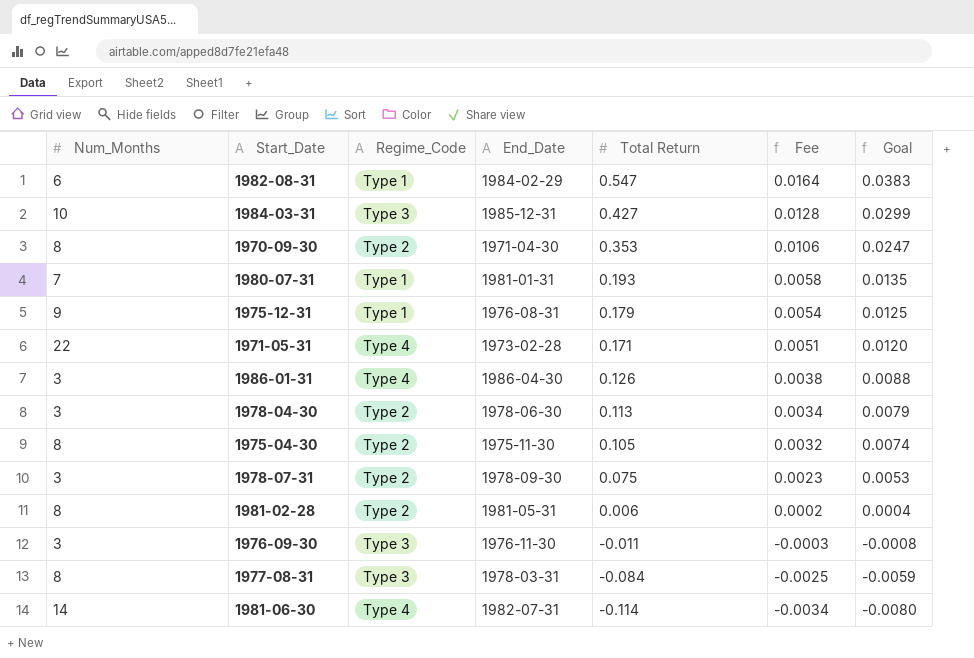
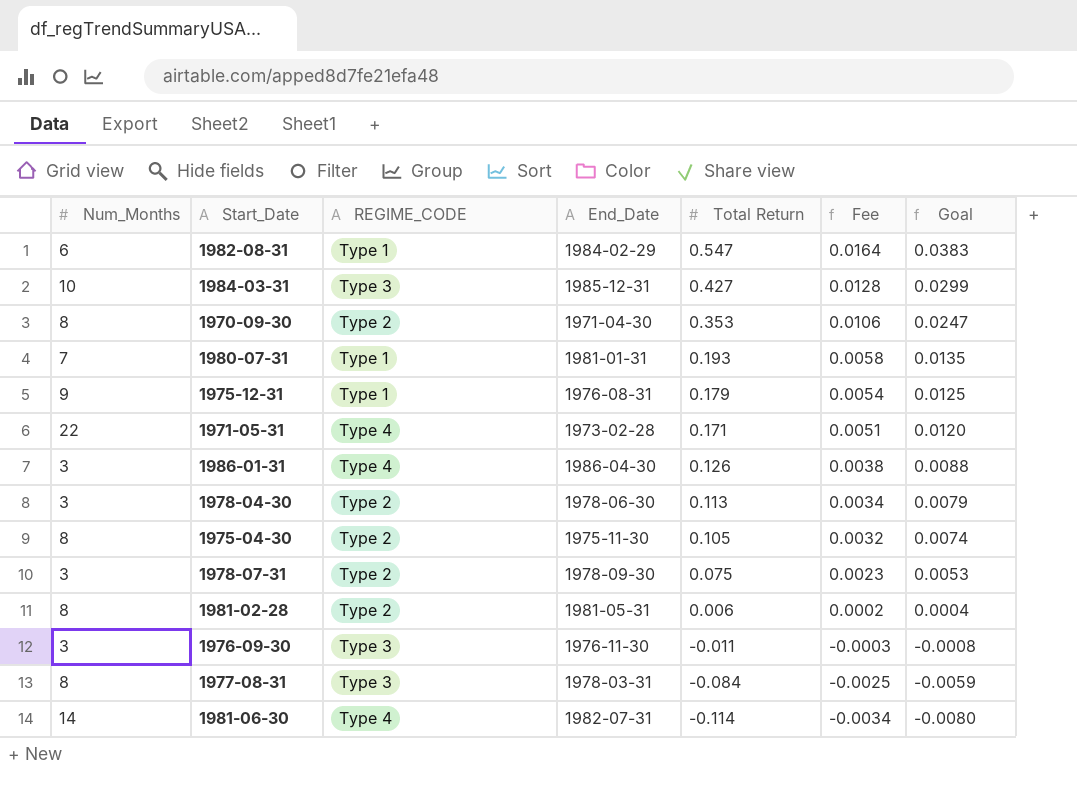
column name: Regime_Code -> REGIME_CODE

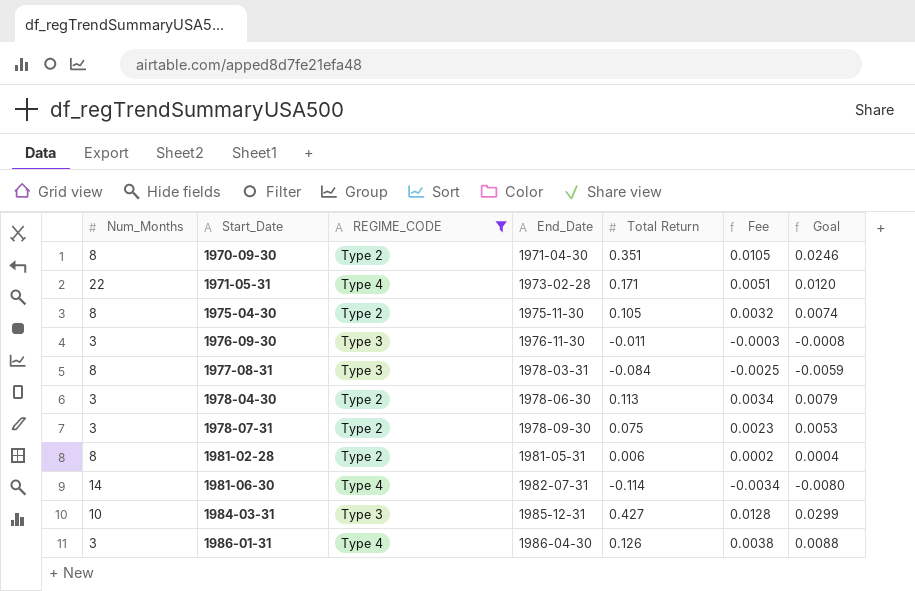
filter: none -> REGIME_CODE != Type 1
row order: Total Return descending -> Start_Date ascending
1970-09-30 | Total Return: 0.353 -> 0.351
1970-09-30 | Fee: 0.0106 -> 0.0105
1970-09-30 | Goal: 0.0247 -> 0.0246

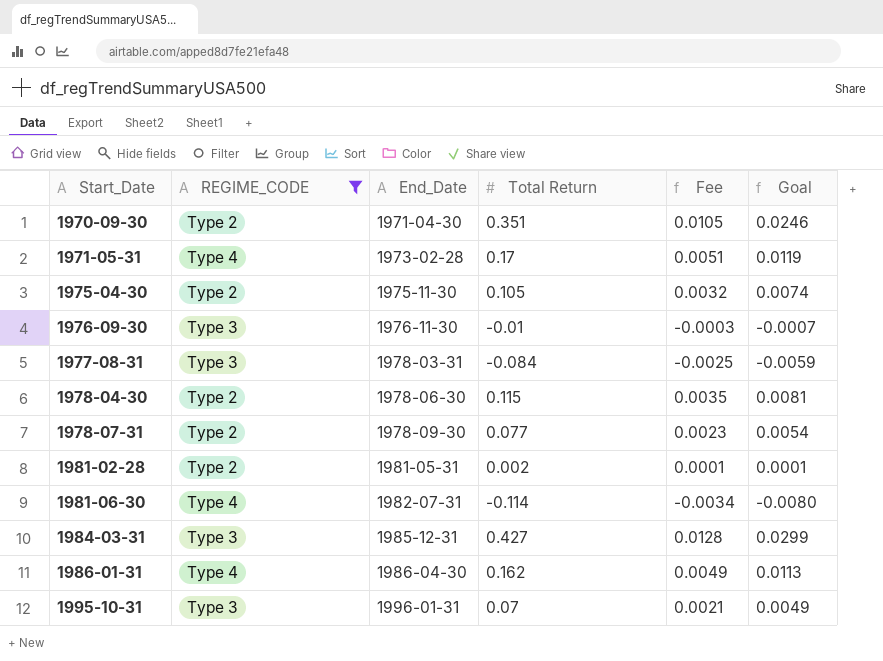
column Num_Months | position: 1 -> none
1971-05-31 | Total Return: 0.171 -> 0.17
1971-05-31 | Goal: 0.0120 -> 0.0119
1976-09-30 | Total Return: -0.011 -> -0.01
1976-09-30 | Goal: -0.0008 -> -0.0007
1978-04-30 | Total Return: 0.113 -> 0.115
1978-04-30 | Fee: 0.0034 -> 0.0035
1978-04-30 | Goal: 0.0079 -> 0.0081
1978-07-31 | Total Return: 0.075 -> 0.077
1978-07-31 | Goal: 0.0053 -> 0.0054
1981-02-28 | Total Return: 0.006 -> 0.002
1981-02-28 | Fee: 0.0002 -> 0.0001
1981-02-28 | Goal: 0.0004 -> 0.0001
1986-01-31 | Total Return: 0.126 -> 0.162
1986-01-31 | Fee: 0.0038 -> 0.0049
1986-01-31 | Goal: 0.0088 -> 0.0113
row 1995-10-31: none -> Type 3 | 1996-01-31 | 0.07 | 0.0021 | 0.0049

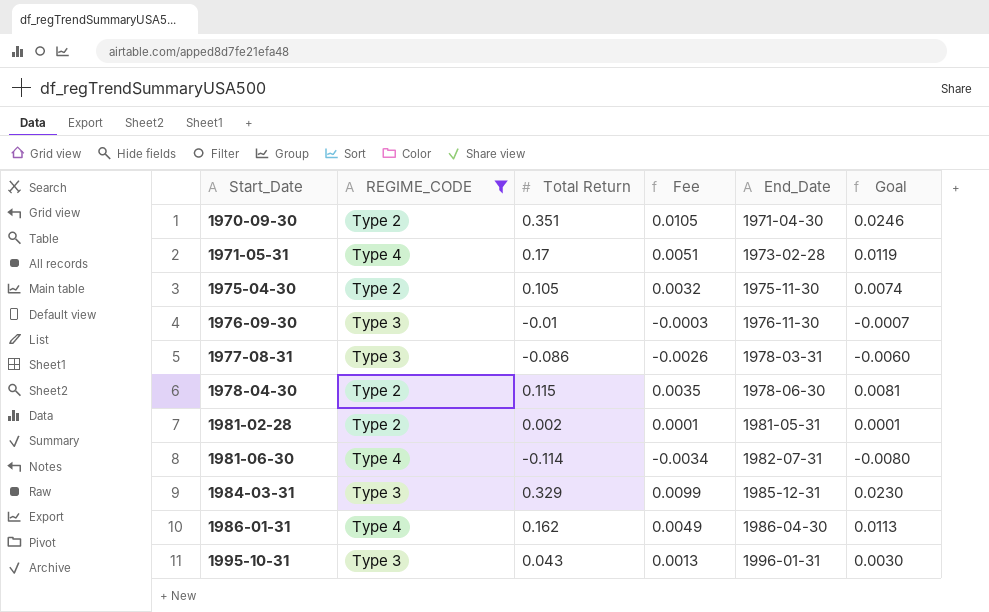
column End_Date | position: 3 -> 5
row 1978-07-31: Type 2 | 1978-09-30 | 0.077 | 0.0023 | 0.0054 -> none
1977-08-31 | Total Return: -0.084 -> -0.086
1977-08-31 | Fee: -0.0025 -> -0.0026
1977-08-31 | Goal: -0.0059 -> -0.0060
1984-03-31 | Total Return: 0.427 -> 0.329
1984-03-31 | Fee: 0.0128 -> 0.0099
1984-03-31 | Goal: 0.0299 -> 0.0230
1995-10-31 | Total Return: 0.07 -> 0.043
1995-10-31 | Fee: 0.0021 -> 0.0013
1995-10-31 | Goal: 0.0049 -> 0.0030

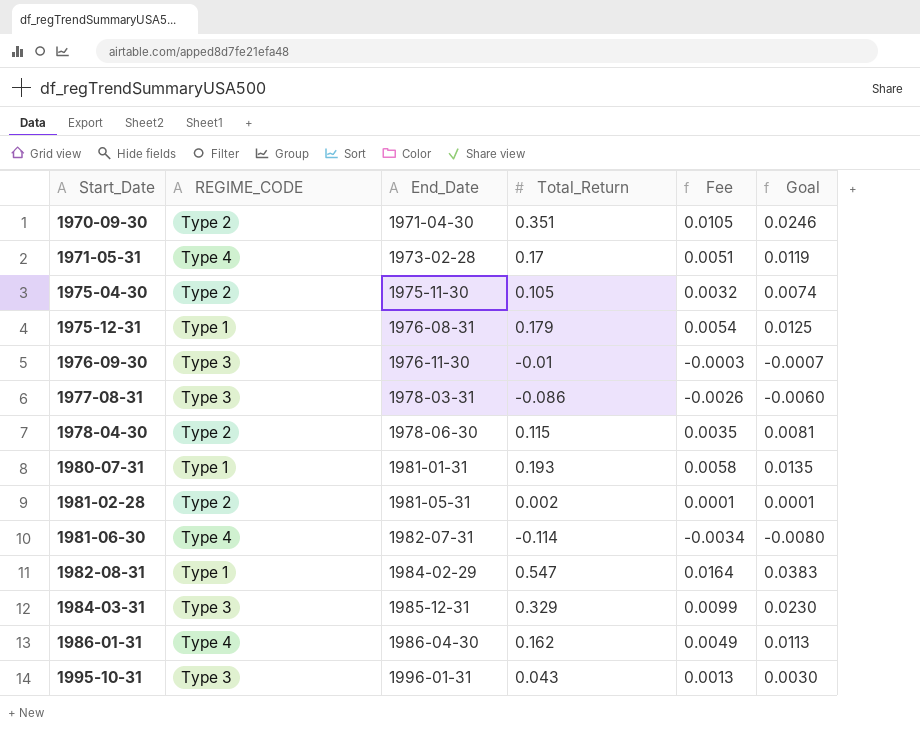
filter: REGIME_CODE != Type 1 -> none
column End_Date | position: 5 -> 3
column name: Total Return -> Total_Return

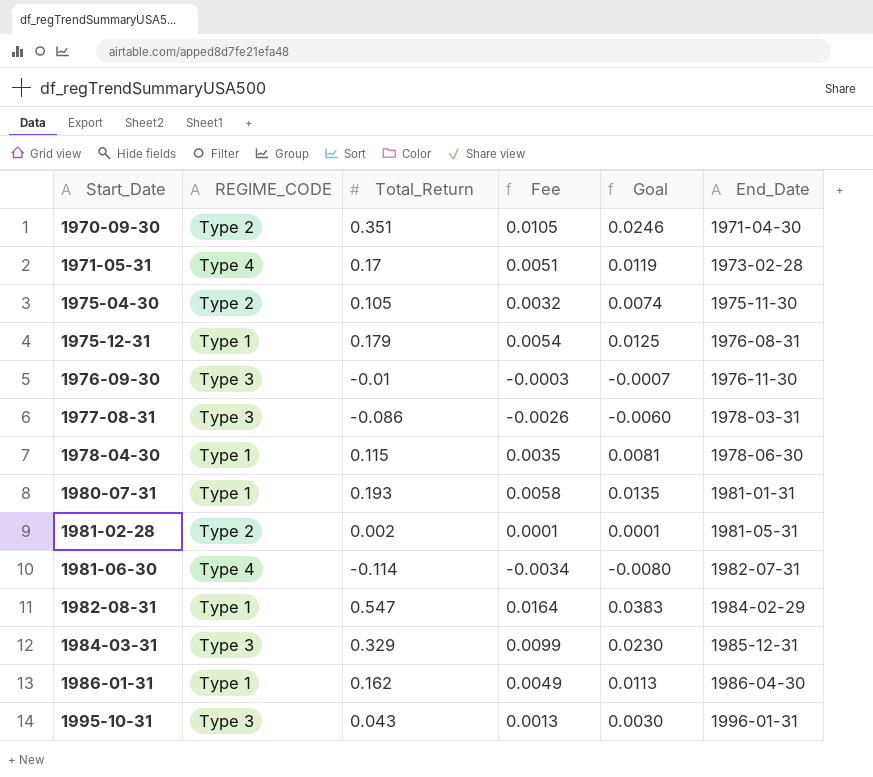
column End_Date | position: 3 -> 6
1978-04-30 | REGIME_CODE: Type 2 -> Type 1
1986-01-31 | REGIME_CODE: Type 4 -> Type 1

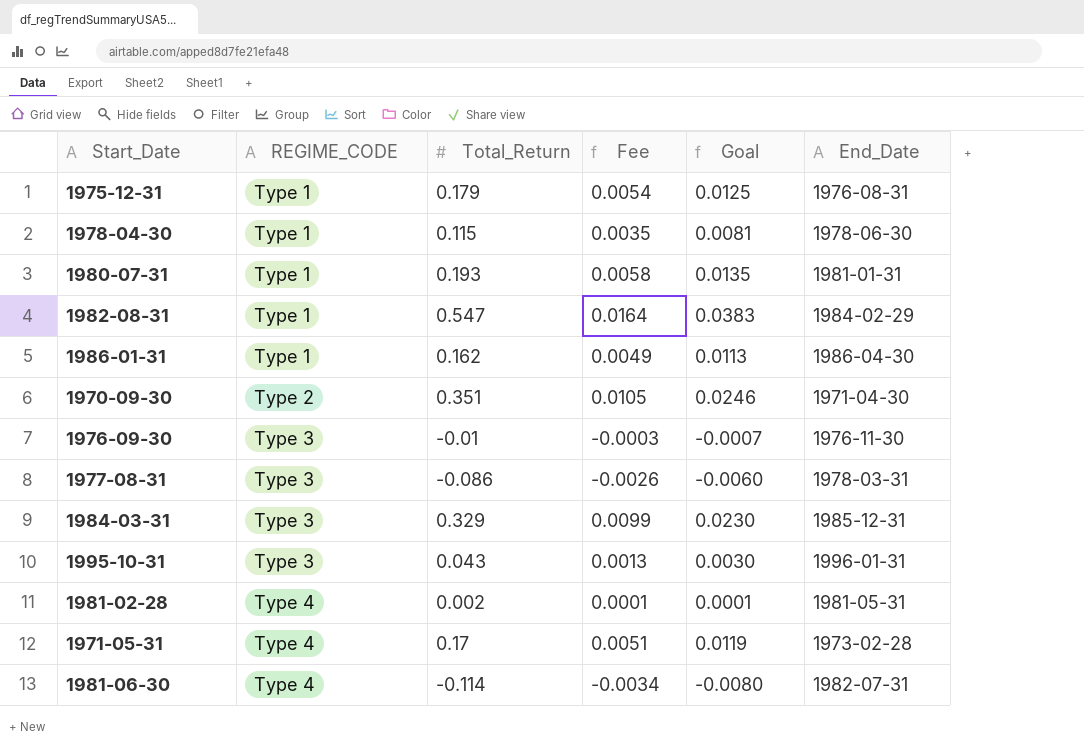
row order: Start_Date ascending -> REGIME_CODE ascending
row 1975-04-30: Type 2 | 0.105 | 0.0032 | 0.0074 | 1975-11-30 -> none
1981-02-28 | REGIME_CODE: Type 2 -> Type 4

